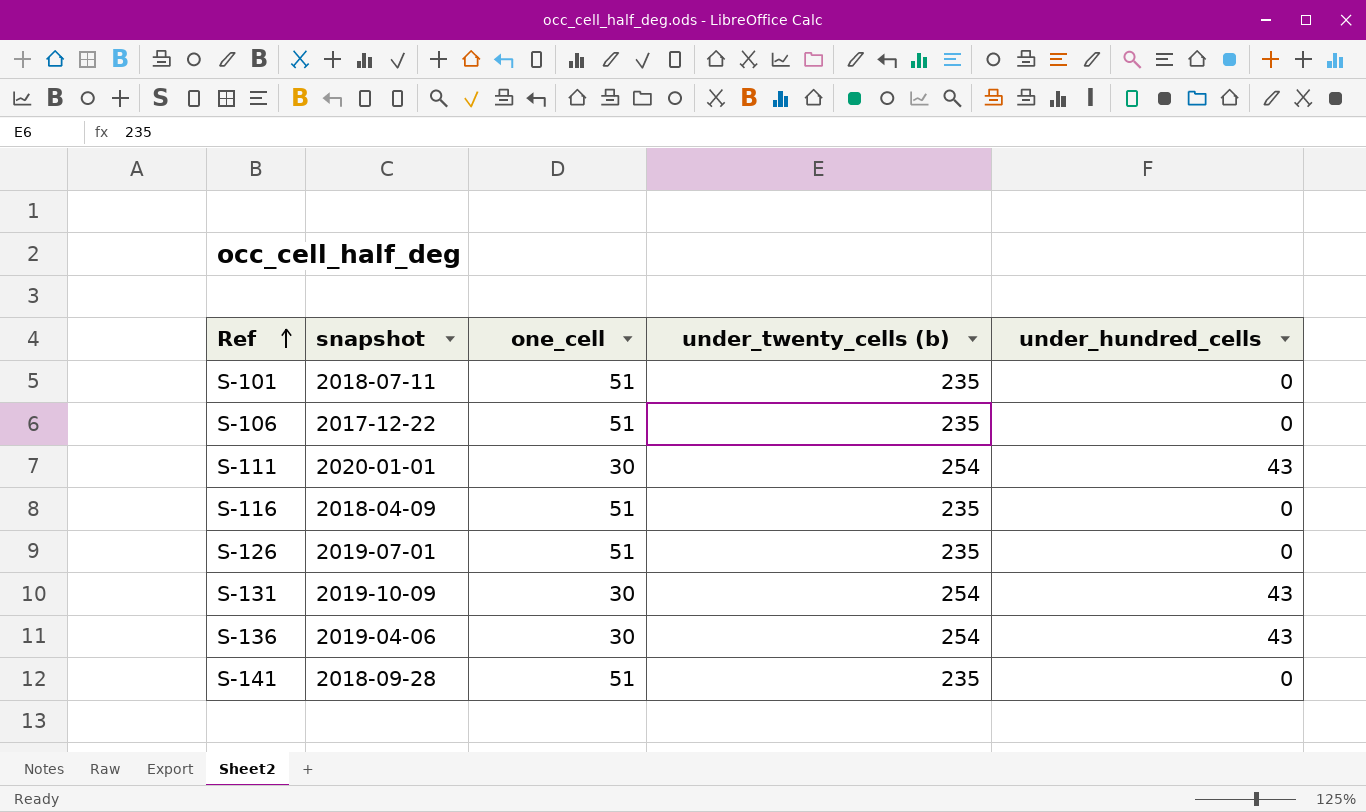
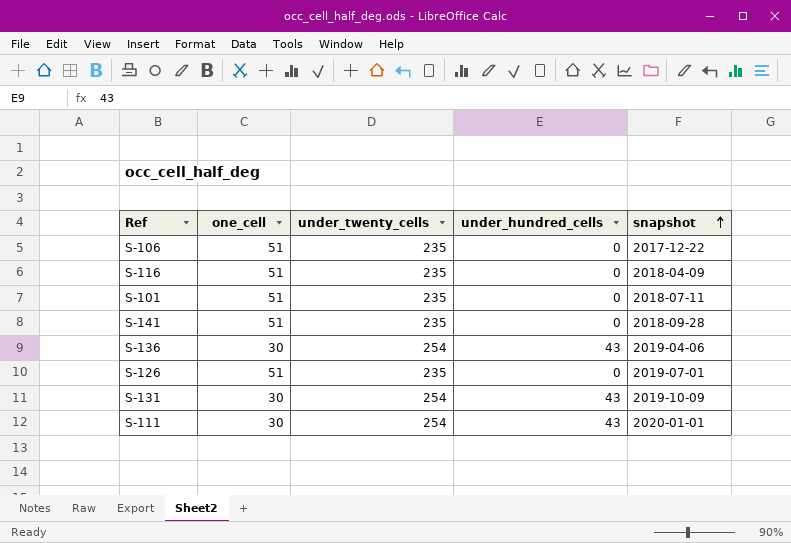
row order: Ref ascending -> snapshot ascending
column name: under_twenty_cells (b) -> under_twenty_cells
column snapshot | position: 2 -> 5

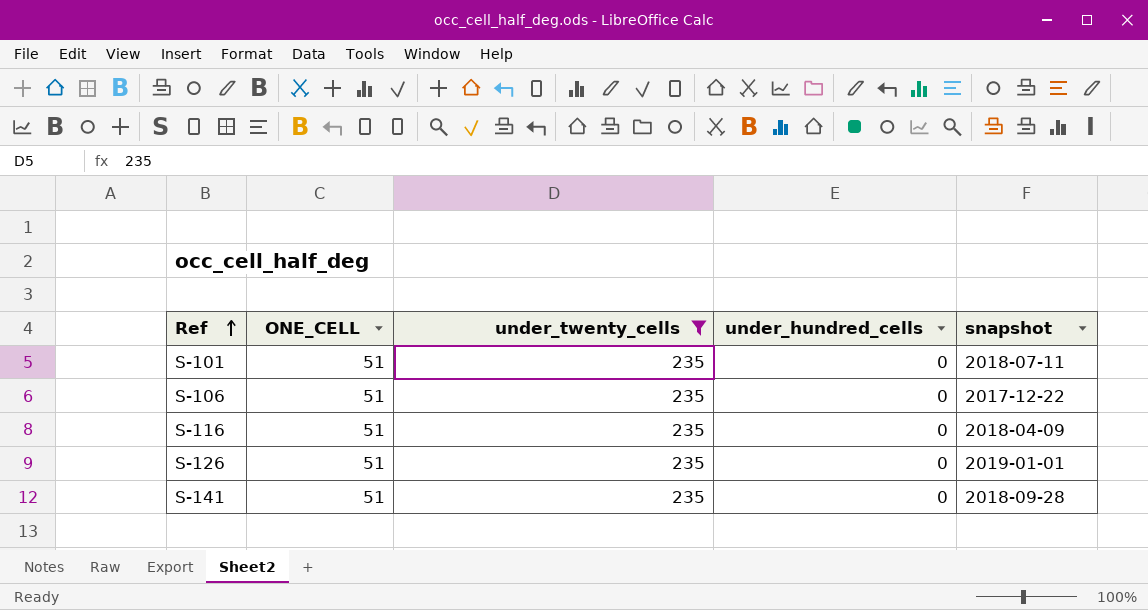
filter: none -> under_twenty_cells = 235
row order: snapshot ascending -> Ref ascending
column name: one_cell -> ONE_CELL
S-126 | snapshot: 2019-07-01 -> 2019-01-01

